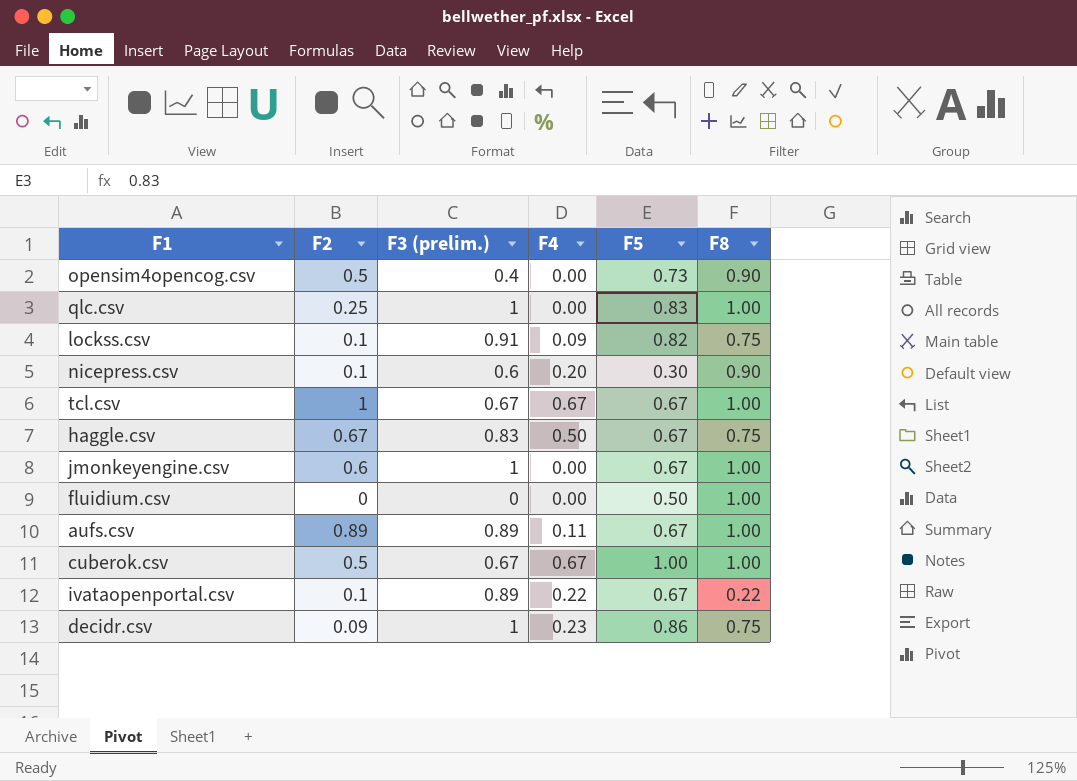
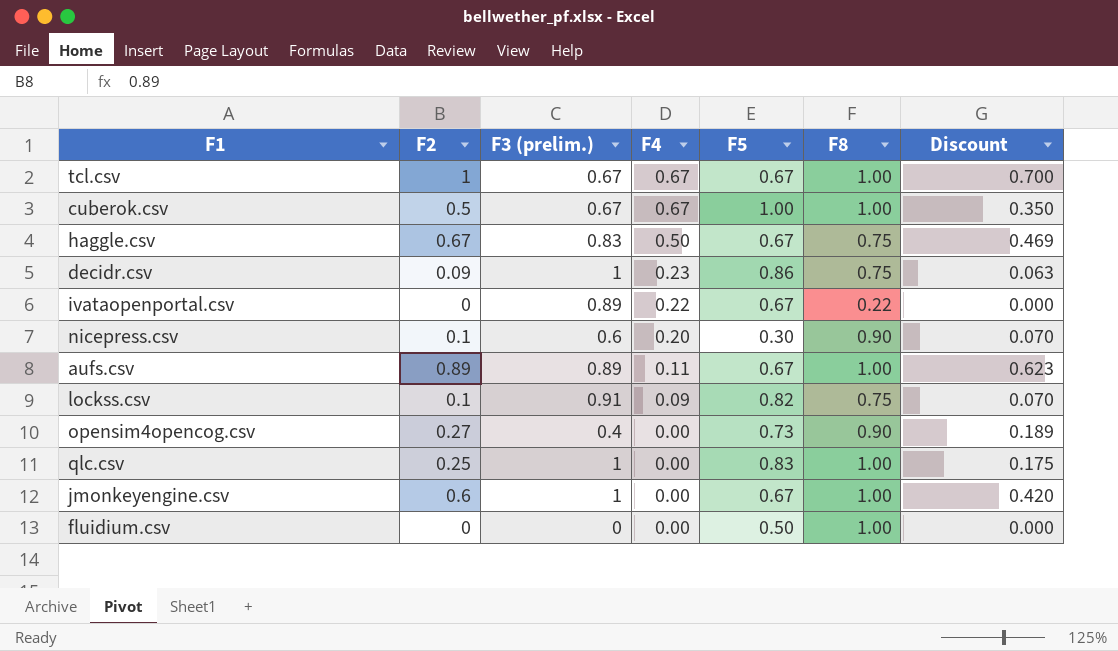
row order: none -> F4 descending
column Discount | formula: none -> [F2] * 0.7
ivataopenportal.csv | F2: 0.1 -> 0
opensim4opencog.csv | F2: 0.5 -> 0.27

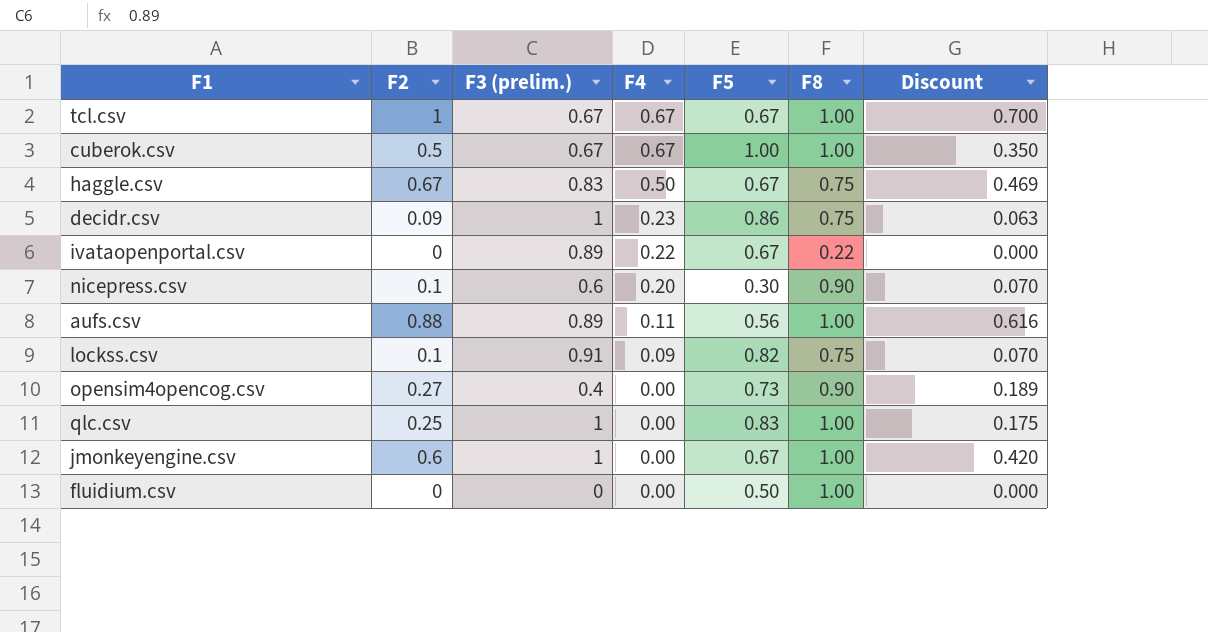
aufs.csv | F2: 0.89 -> 0.88
aufs.csv | F5: 0.67 -> 0.56
aufs.csv | Discount: 0.623 -> 0.616

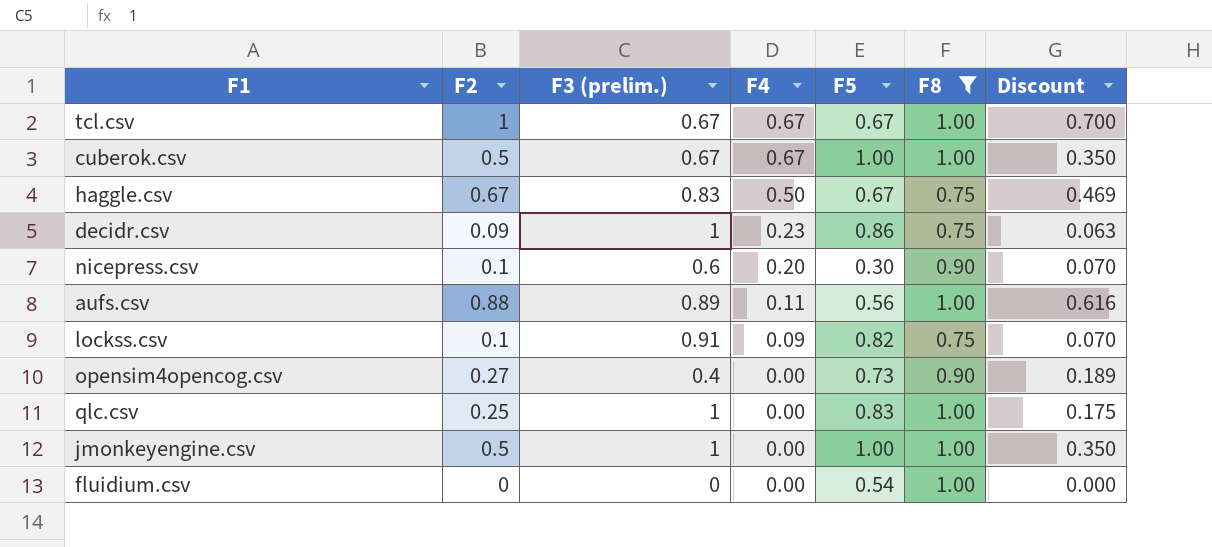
filter: none -> F8 != 0.22
jmonkeyengine.csv | F2: 0.6 -> 0.5
jmonkeyengine.csv | F5: 0.67 -> 1.00
jmonkeyengine.csv | Discount: 0.420 -> 0.350
fluidium.csv | F5: 0.50 -> 0.54

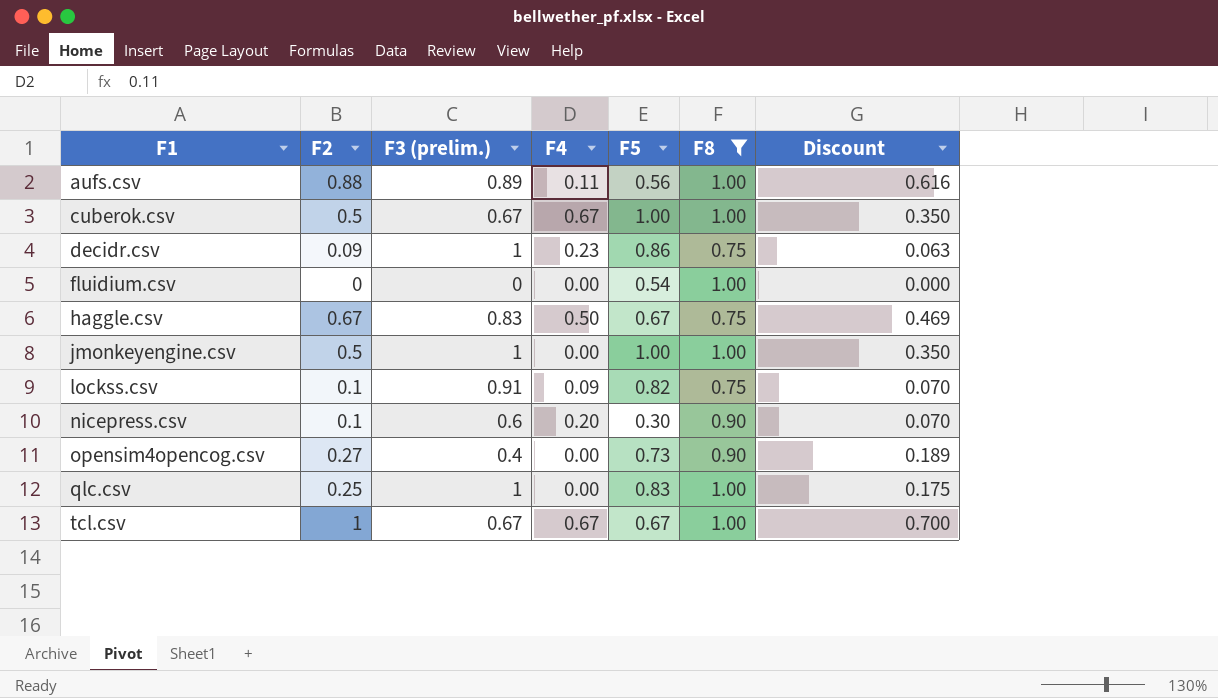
row order: F4 descending -> F1 ascending

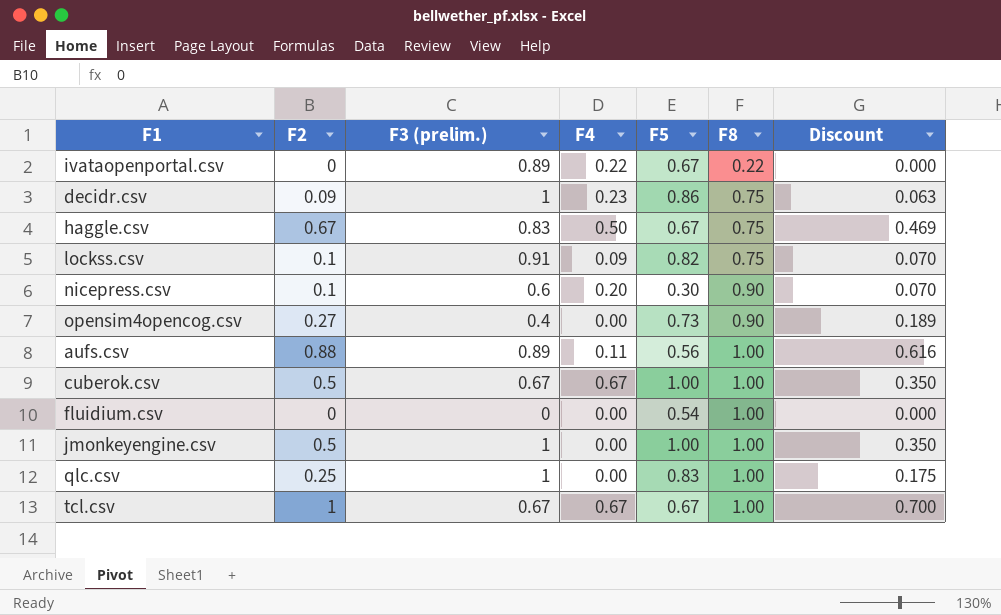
filter: F8 != 0.22 -> none
row order: F1 ascending -> F8 ascending

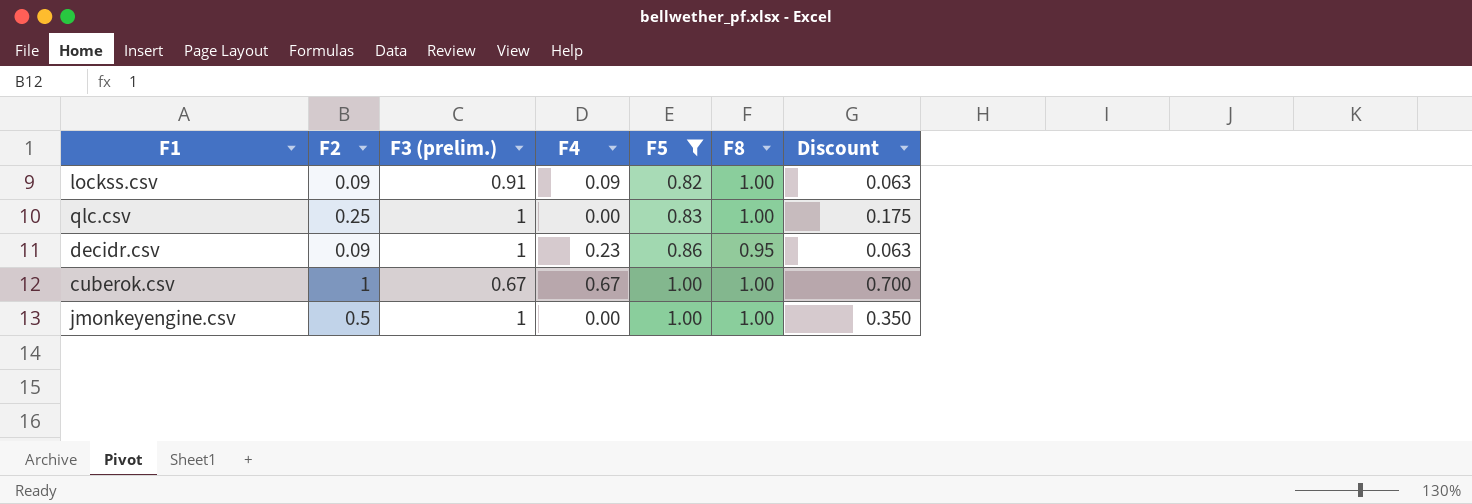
filter: none -> F5 >= 0.82
row order: F8 ascending -> F5 ascending
lockss.csv | F2: 0.1 -> 0.09
lockss.csv | F8: 0.75 -> 1.00
lockss.csv | Discount: 0.070 -> 0.063
decidr.csv | F8: 0.75 -> 0.95
cuberok.csv | F2: 0.5 -> 1
cuberok.csv | Discount: 0.350 -> 0.700

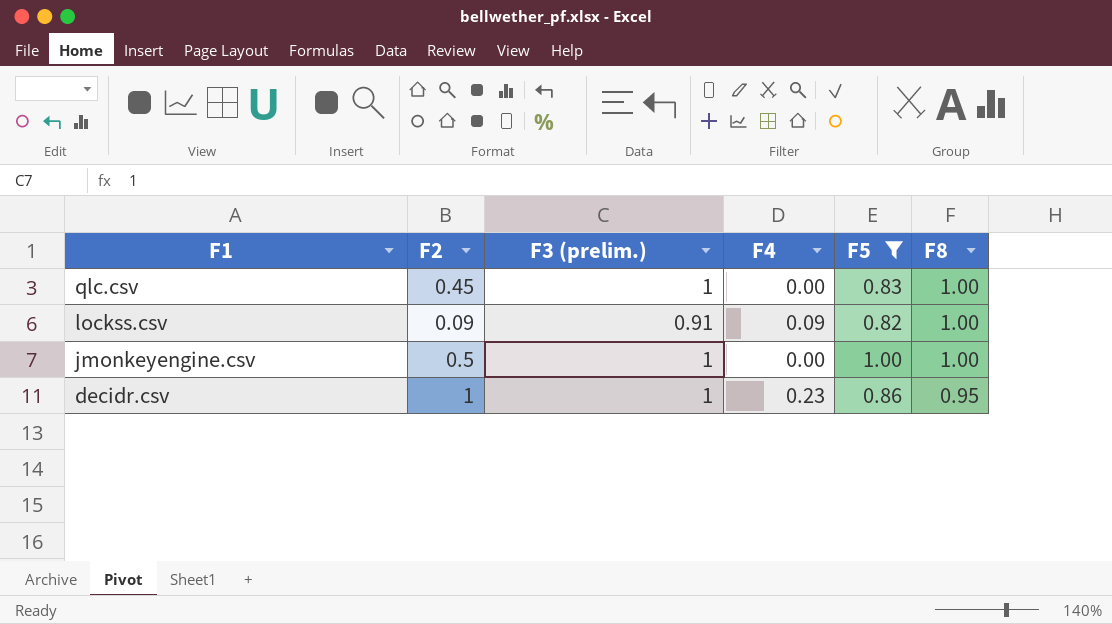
row order: F5 ascending -> F1 descending
column Discount | formula: [F2] * 0.7 -> none
row cuberok.csv: 1 | 0.67 | 0.67 | 1.00 | 1.00 | 0.700 -> none
qlc.csv | F2: 0.25 -> 0.45
decidr.csv | F2: 0.09 -> 1

